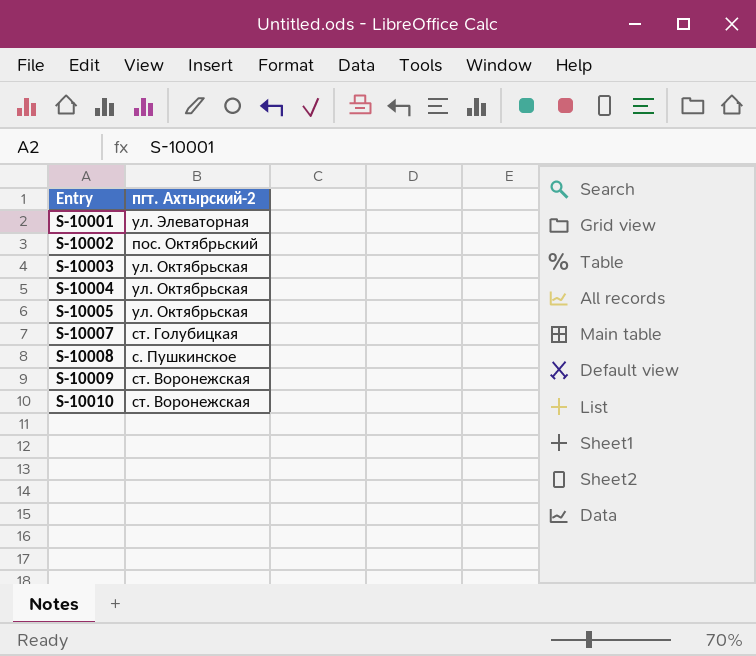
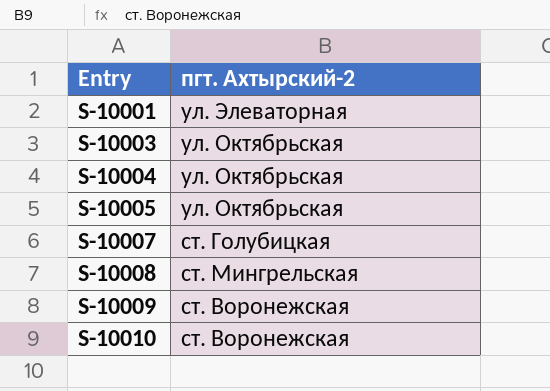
row S-10002: пос. Октябрьский -> none
S-10008 | пгт. Ахтырский-2: с. Пушкинское -> ст. Мингрельская

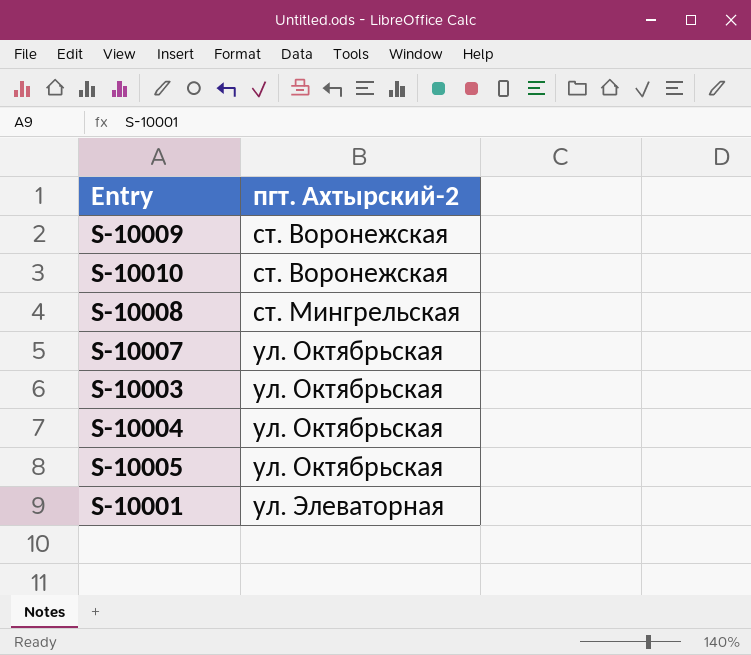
row order: Entry ascending -> пгт. Ахтырский-2 ascending
S-10007 | пгт. Ахтырский-2: ст. Голубицкая -> ул. Октябрьская

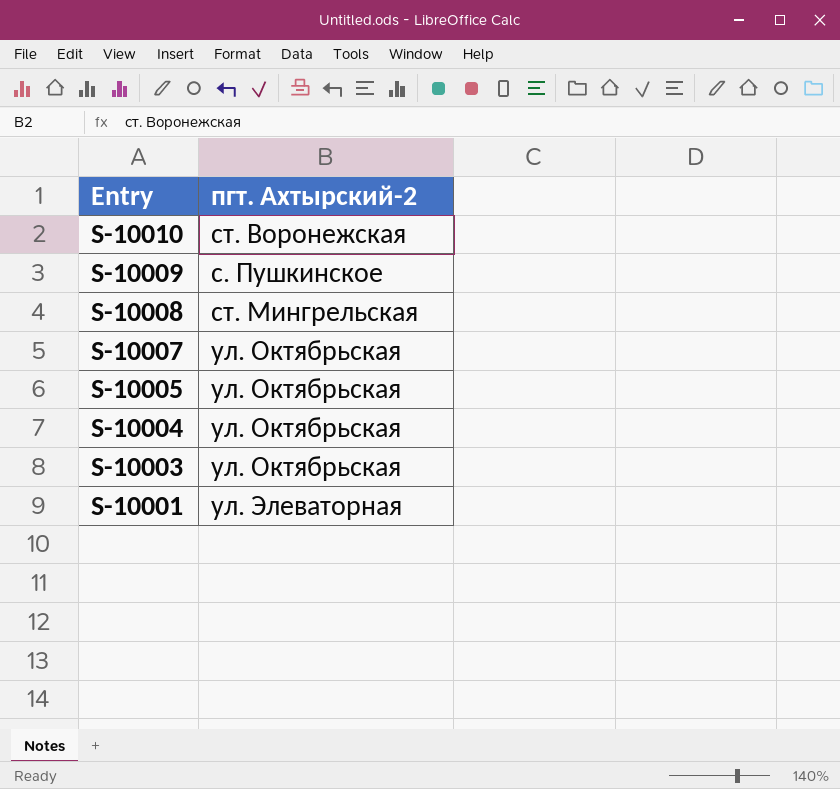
row order: пгт. Ахтырский-2 ascending -> Entry descending
S-10009 | пгт. Ахтырский-2: ст. Воронежская -> с. Пушкинское

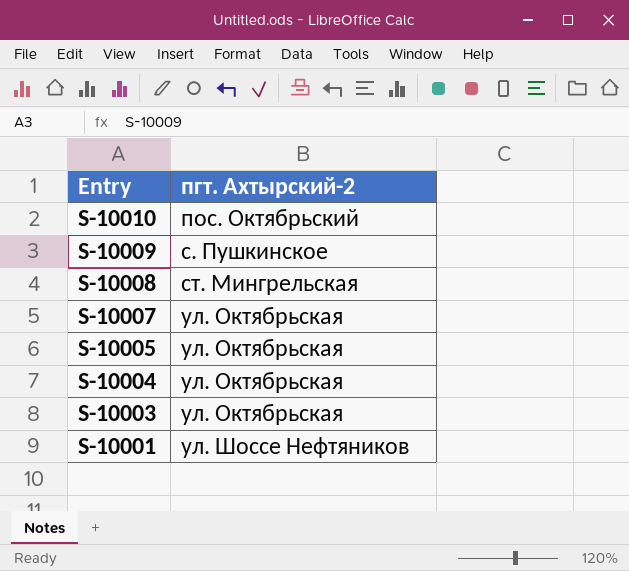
S-10010 | пгт. Ахтырский-2: ст. Воронежская -> пос. Октябрьский
S-10001 | пгт. Ахтырский-2: ул. Элеваторная -> ул. Шоссе Нефтяников

